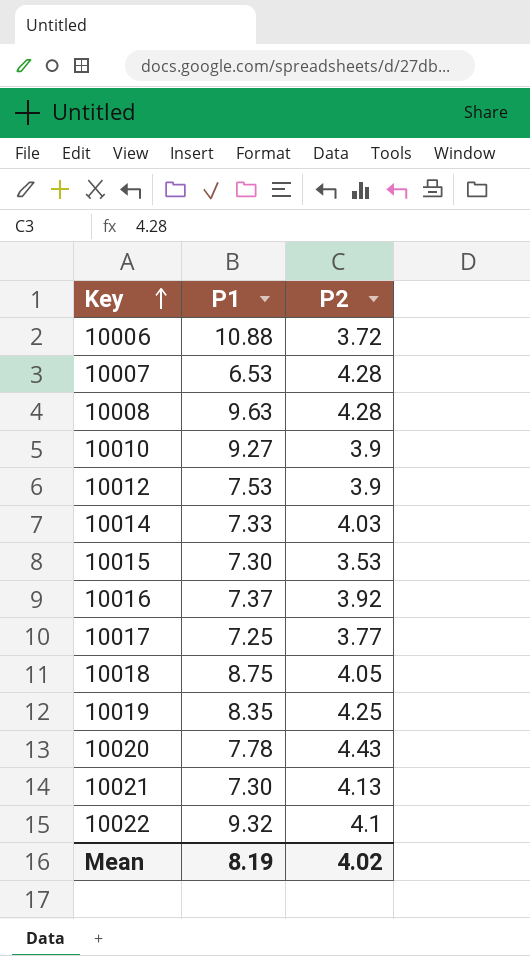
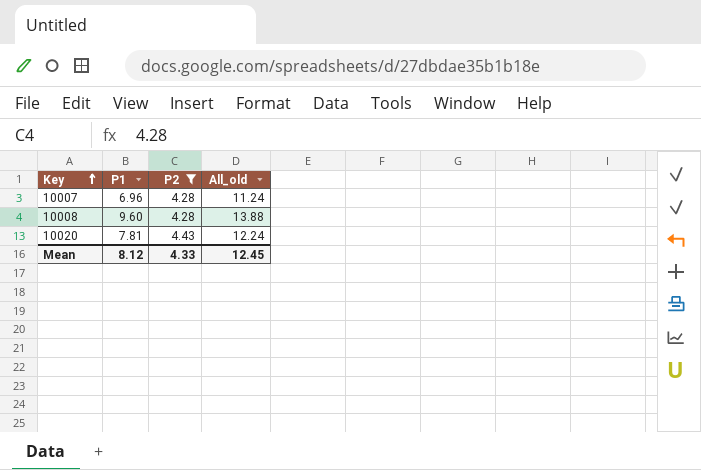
filter: none -> P2 >= 4.28
column All_old | formula: none -> [P1] + [P2]
10007 | P1: 6.53 -> 6.96
10008 | P1: 9.63 -> 9.60
10020 | P1: 7.78 -> 7.81
Mean | P1: 8.19 -> 8.12
Mean | P2: 4.02 -> 4.33

